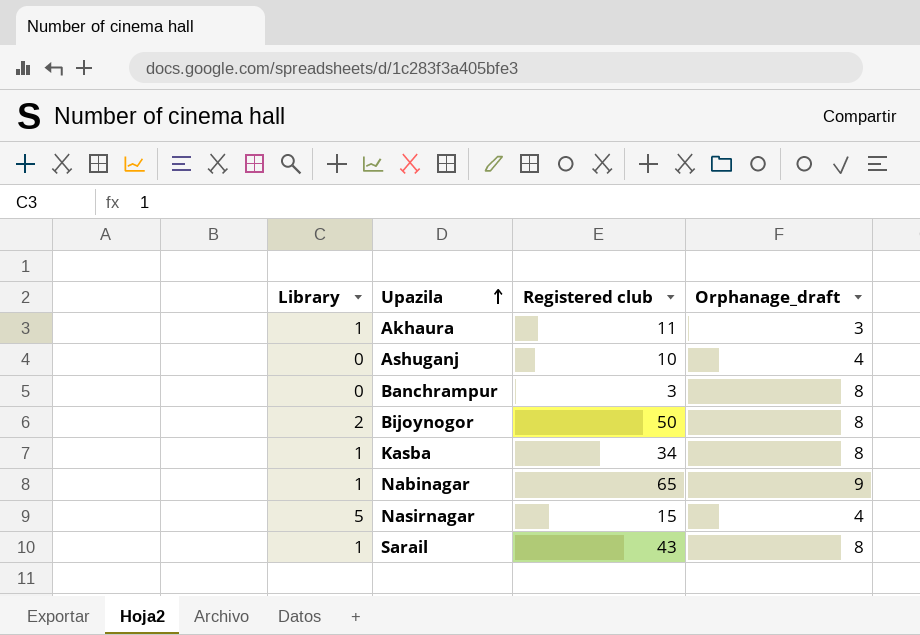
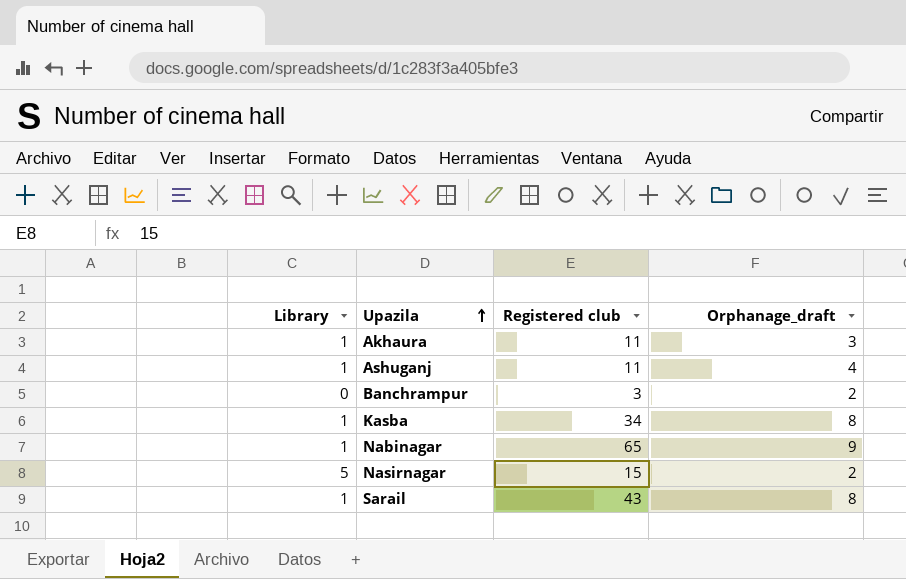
row Bijoynogor: 2 | 50 | 8 -> none
Ashuganj | Library: 0 -> 1
Ashuganj | Registered club: 10 -> 11
Banchrampur | Orphanage_draft: 8 -> 2
Nasirnagar | Orphanage_draft: 4 -> 2

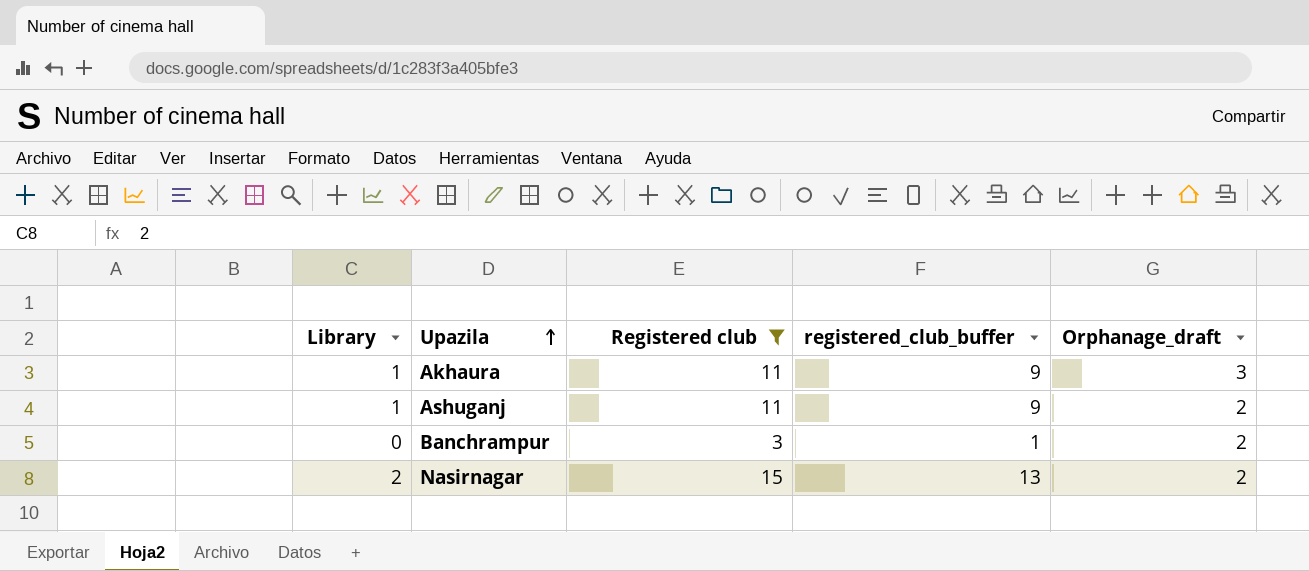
filter: none -> Registered club <= 15
column registered_club_buffer | formula: none -> [Registered club] - 2
Ashuganj | Orphanage_draft: 4 -> 2
Nasirnagar | Library: 5 -> 2

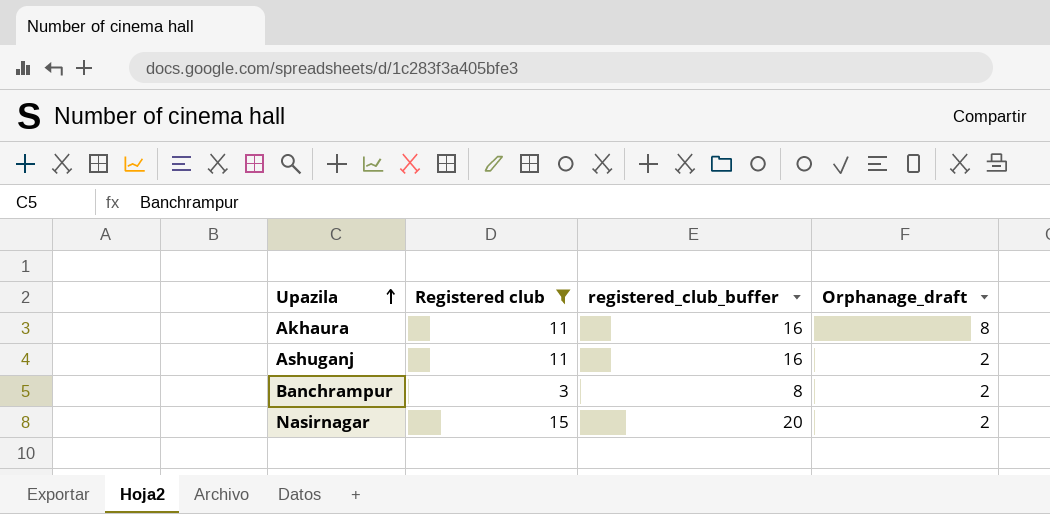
column Library | position: 1 -> none
column registered_club_buffer | formula: [Registered club] - 2 -> [Registered club] + 5
Akhaura | Orphanage_draft: 3 -> 8

